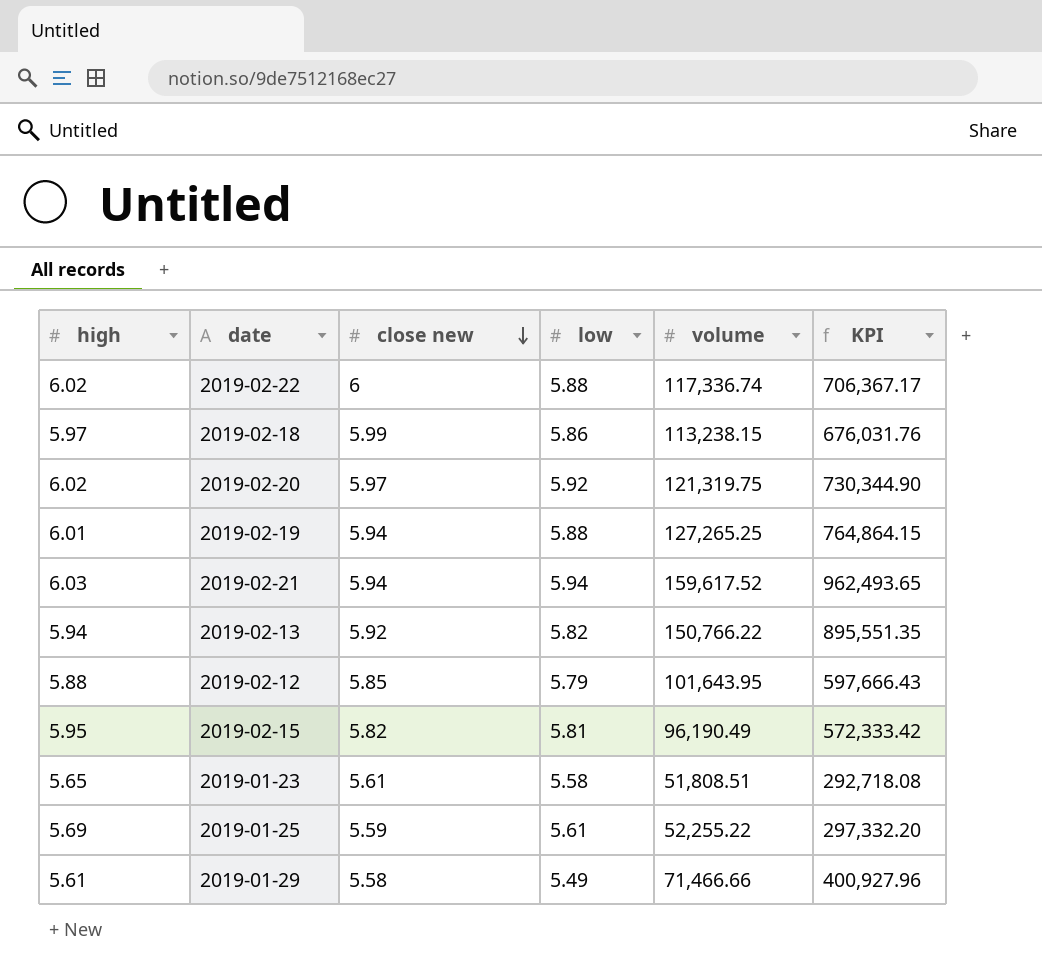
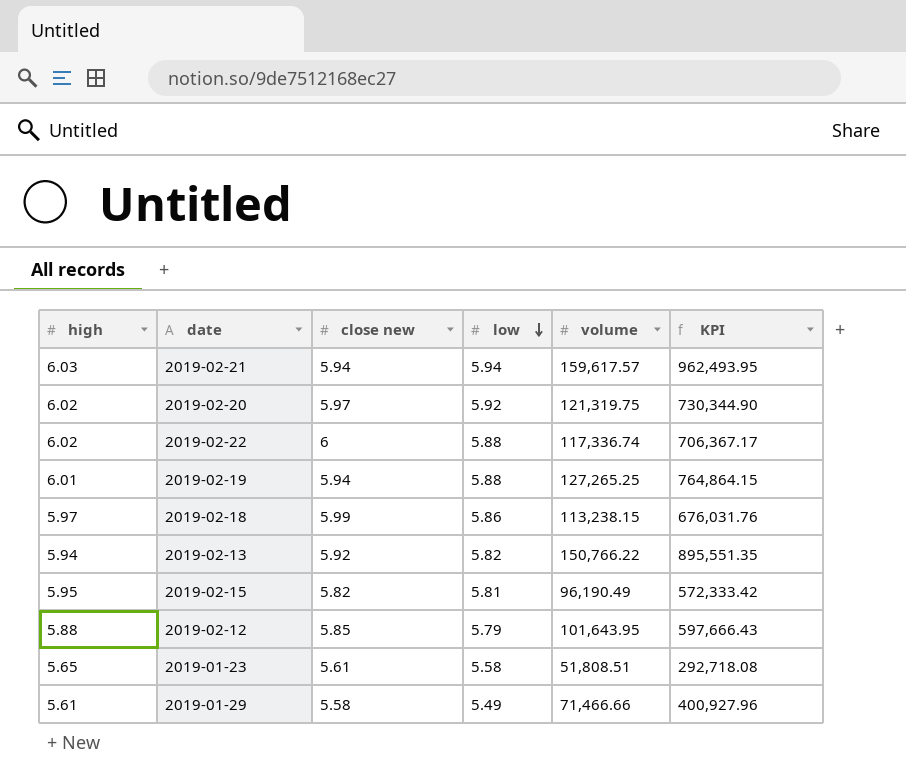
row order: close new descending -> low descending
row 2019-01-25: 5.69 | 5.59 | 5.61 | 52,255.22 | 297,332.20 -> none
2019-02-21 | volume: 159,617.52 -> 159,617.57
2019-02-21 | KPI: 962,493.65 -> 962,493.95

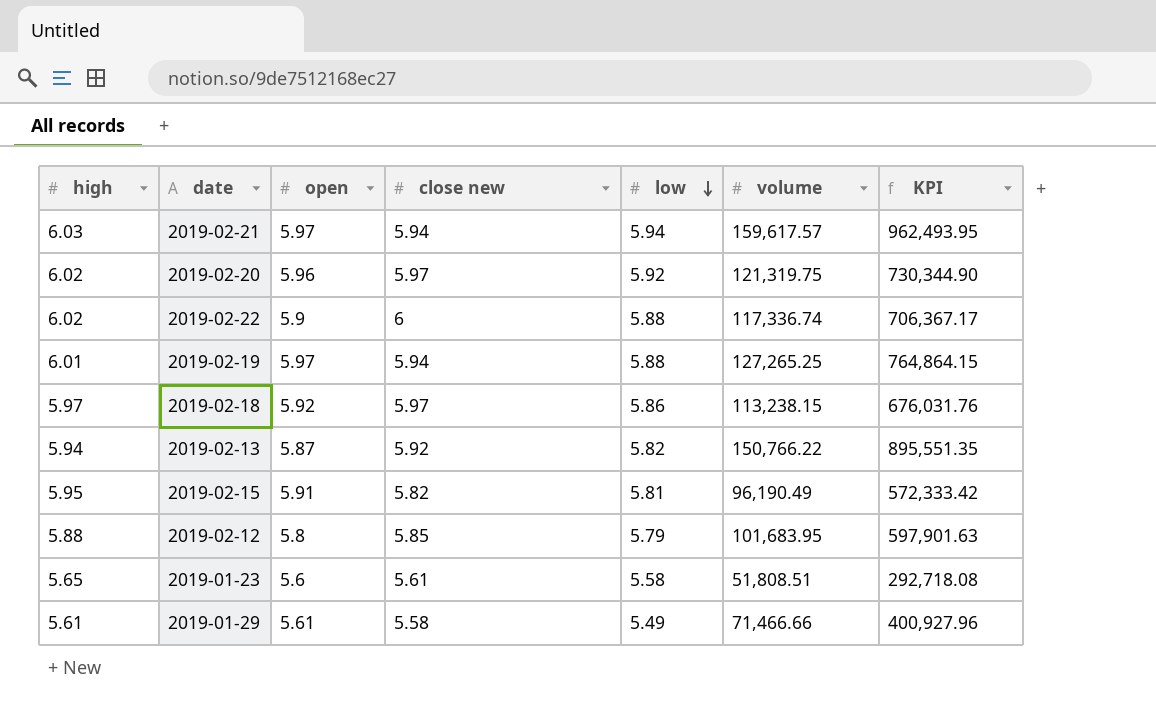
column open | position: none -> 3
2019-02-18 | close new: 5.99 -> 5.97
2019-02-12 | volume: 101,643.95 -> 101,683.95
2019-02-12 | KPI: 597,666.43 -> 597,901.63

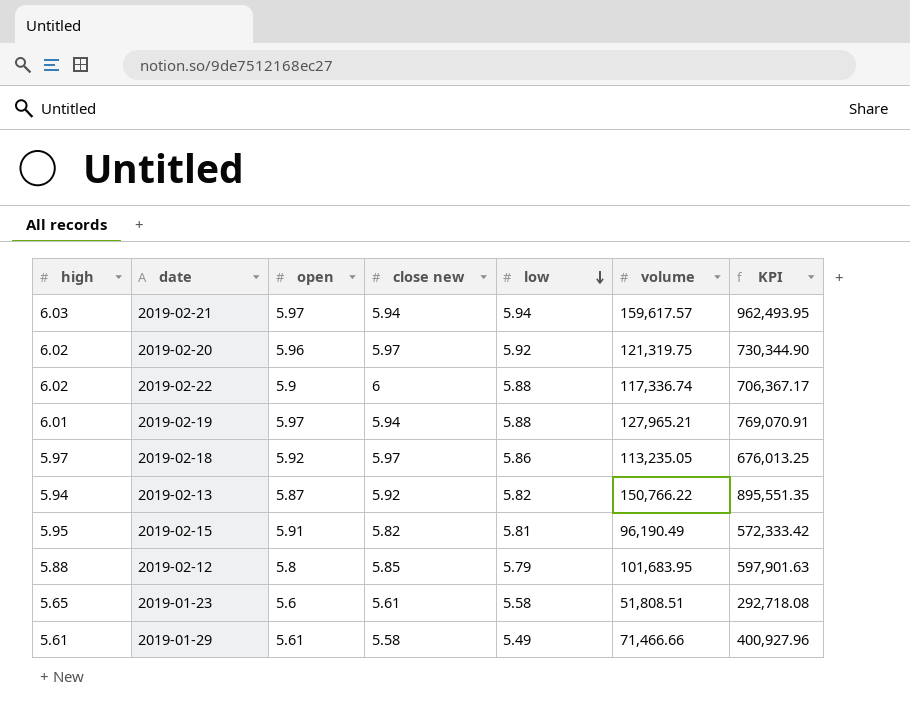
2019-02-19 | volume: 127,265.25 -> 127,965.21
2019-02-19 | KPI: 764,864.15 -> 769,070.91
2019-02-18 | volume: 113,238.15 -> 113,235.05
2019-02-18 | KPI: 676,031.76 -> 676,013.25

